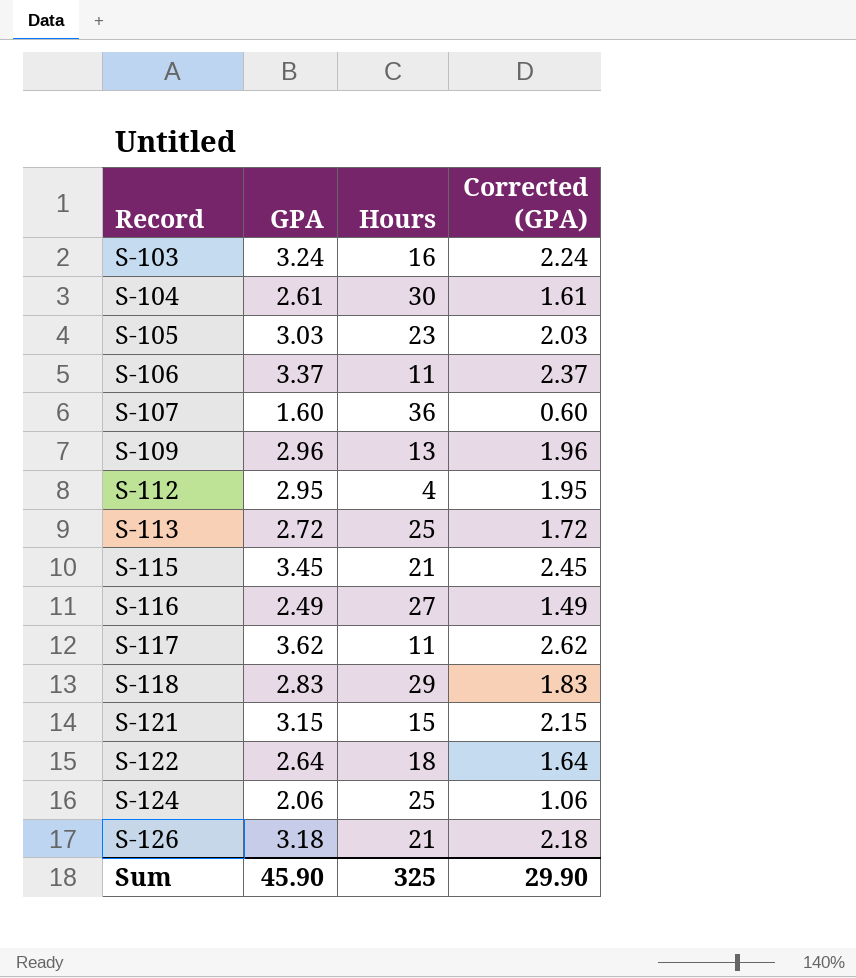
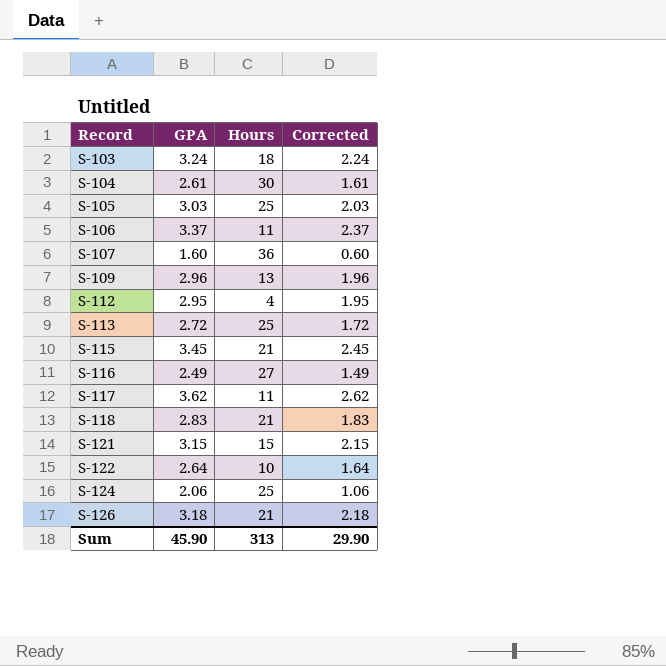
column name: Corrected (GPA) -> Corrected
S-103 | Hours: 16 -> 18
S-105 | Hours: 23 -> 25
S-118 | Hours: 29 -> 21
S-122 | Hours: 18 -> 10
Sum | Hours: 325 -> 313

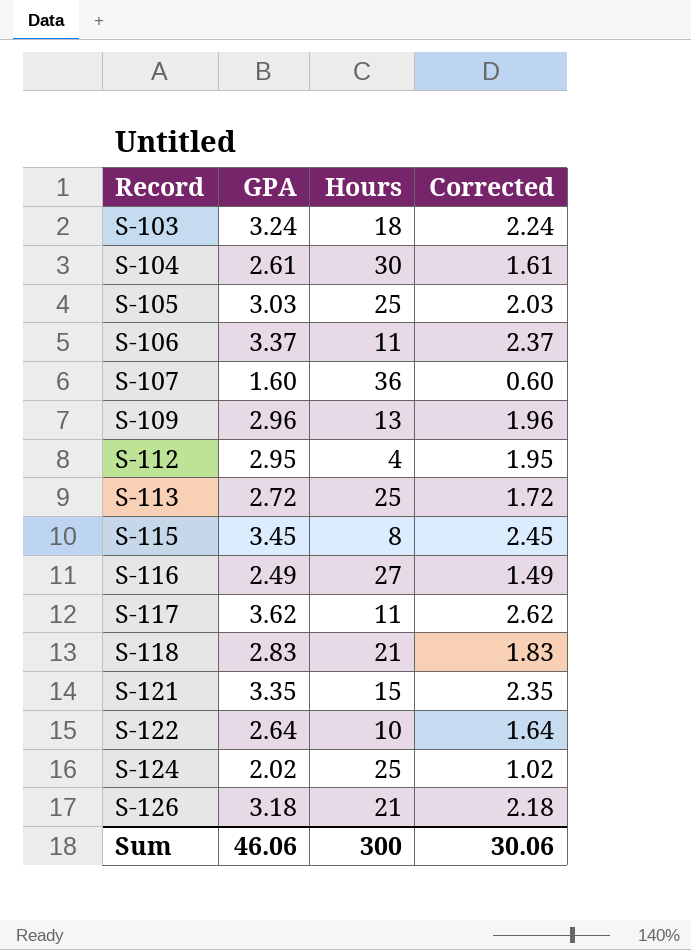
S-115 | Hours: 21 -> 8
S-121 | GPA: 3.15 -> 3.35
S-121 | Corrected: 2.15 -> 2.35
S-124 | GPA: 2.06 -> 2.02
S-124 | Corrected: 1.06 -> 1.02
Sum | GPA: 45.90 -> 46.06
Sum | Hours: 313 -> 300
Sum | Corrected: 29.90 -> 30.06

